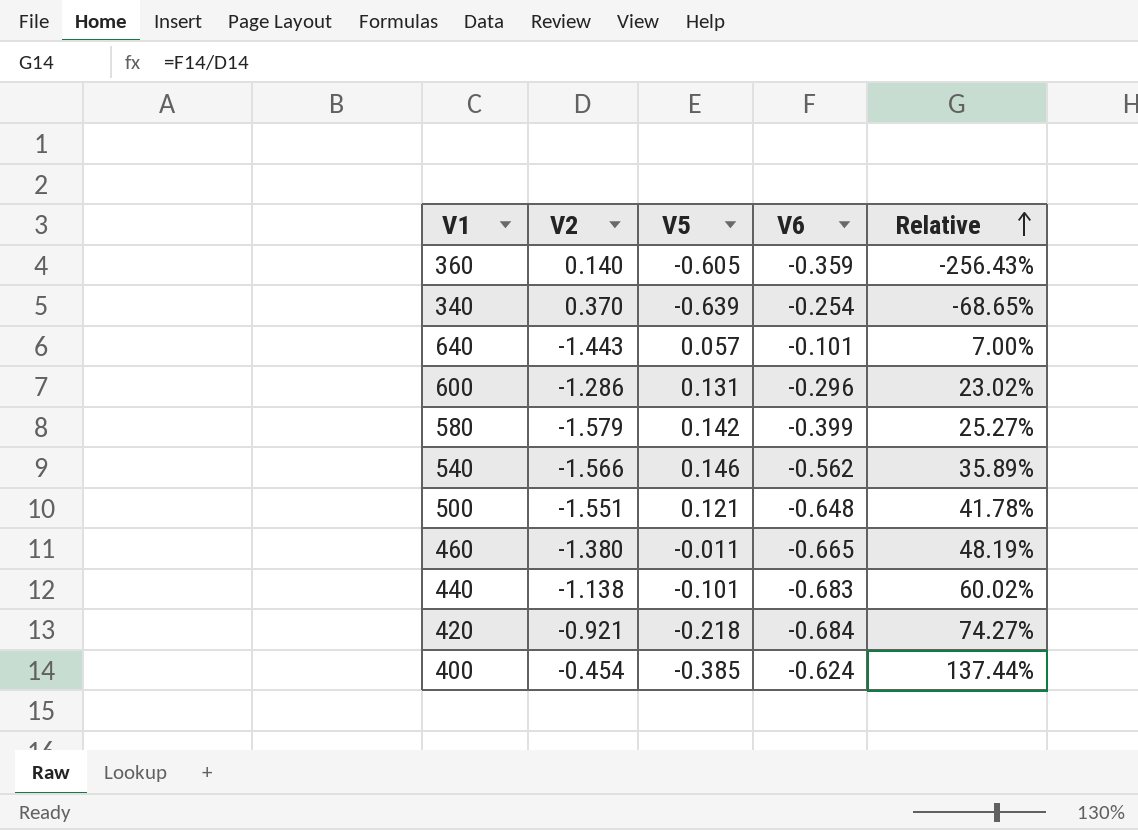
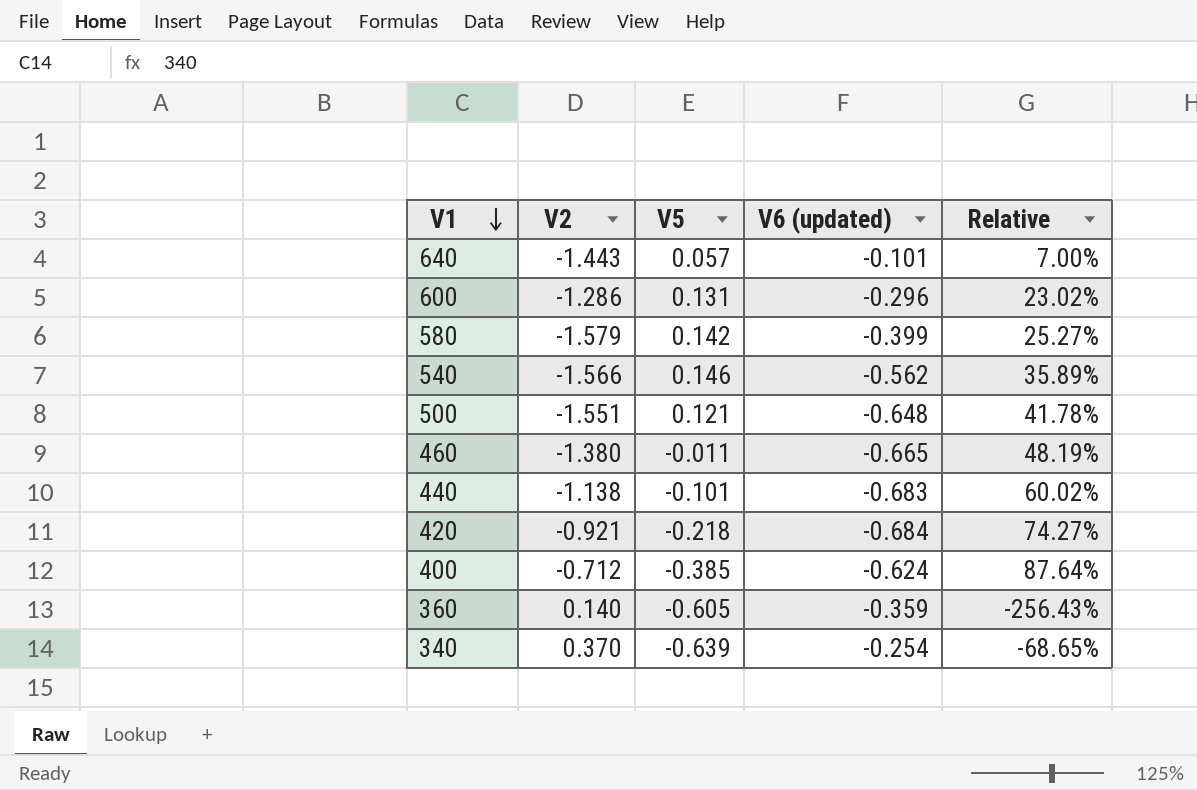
row order: Relative ascending -> V1 descending
column name: V6 -> V6 (updated)
400 | V2: -0.454 -> -0.712
400 | Relative: 137.44% -> 87.64%

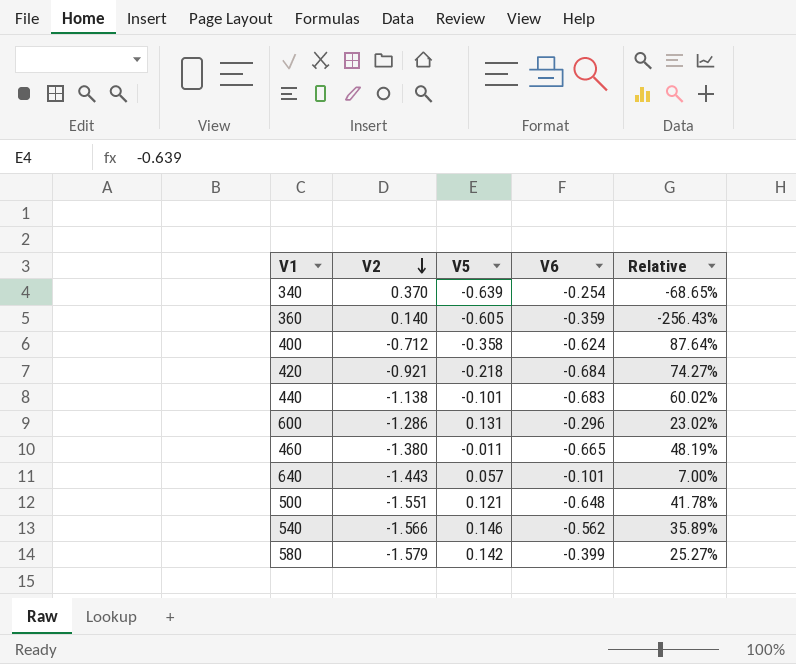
row order: V1 descending -> V2 descending
column name: V6 (updated) -> V6
400 | V5: -0.385 -> -0.358

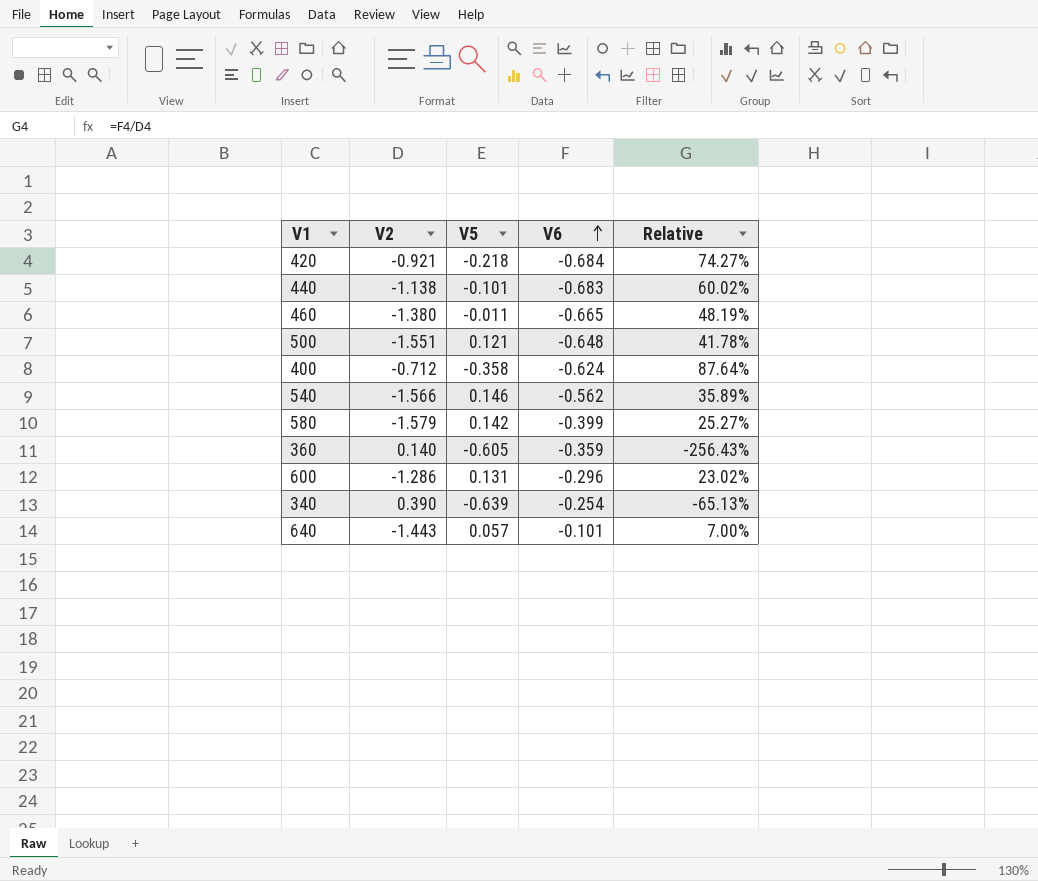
row order: V2 descending -> V6 ascending
340 | V2: 0.370 -> 0.390
340 | Relative: -68.65% -> -65.13%

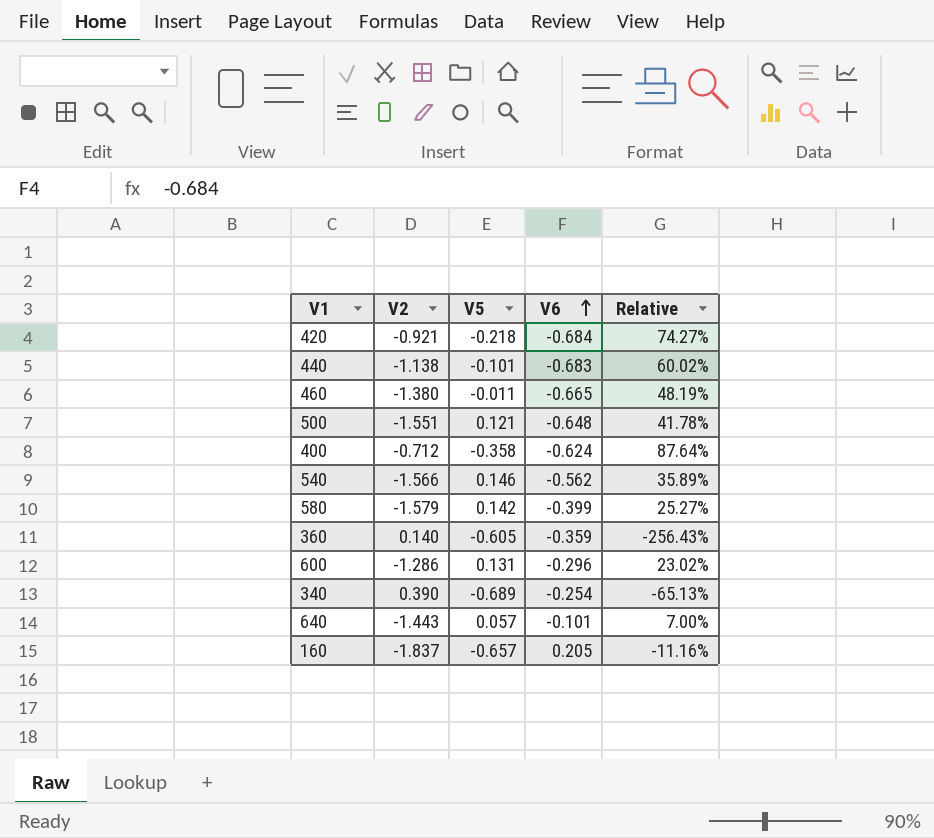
340 | V5: -0.639 -> -0.689
row 160: none -> -1.837 | -0.657 | 0.205 | -11.16%

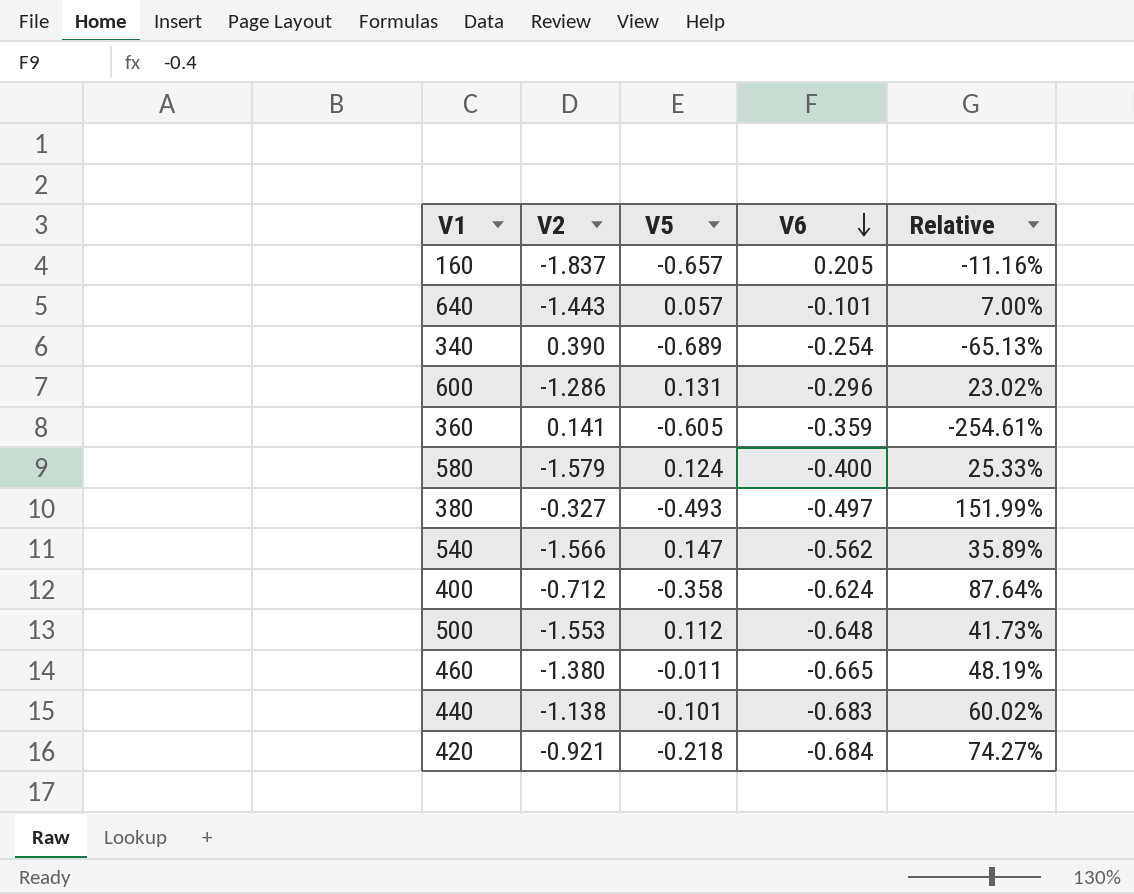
row order: V6 ascending -> V6 descending
360 | V2: 0.140 -> 0.141
360 | Relative: -256.43% -> -254.61%
580 | V5: 0.142 -> 0.124
580 | V6: -0.399 -> -0.400
580 | Relative: 25.27% -> 25.33%
row 380: none -> -0.327 | -0.493 | -0.497 | 151.99%
540 | V5: 0.146 -> 0.147
500 | V2: -1.551 -> -1.553
500 | V5: 0.121 -> 0.112
500 | Relative: 41.78% -> 41.73%

